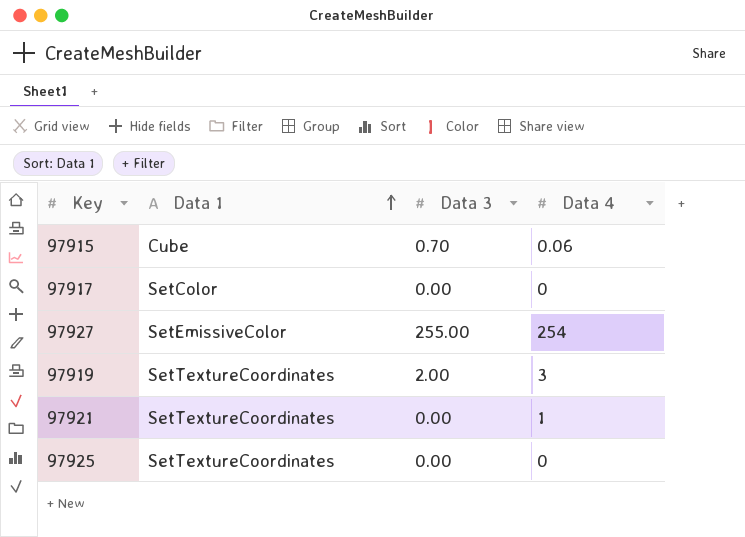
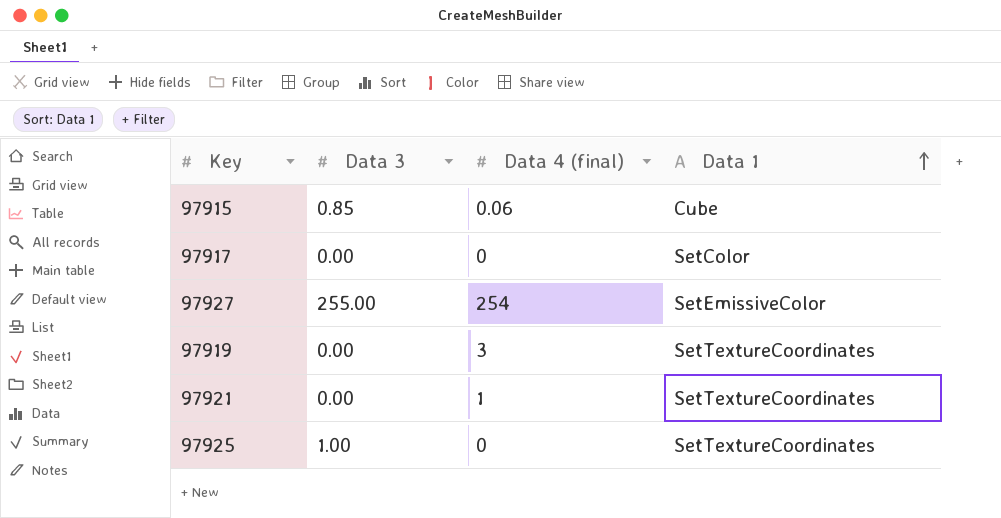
column name: Data 4 -> Data 4 (final)
column Data 1 | position: 2 -> 4
97915 | Data 3: 0.70 -> 0.85
97919 | Data 3: 2.00 -> 0.00
97925 | Data 3: 0.00 -> 1.00

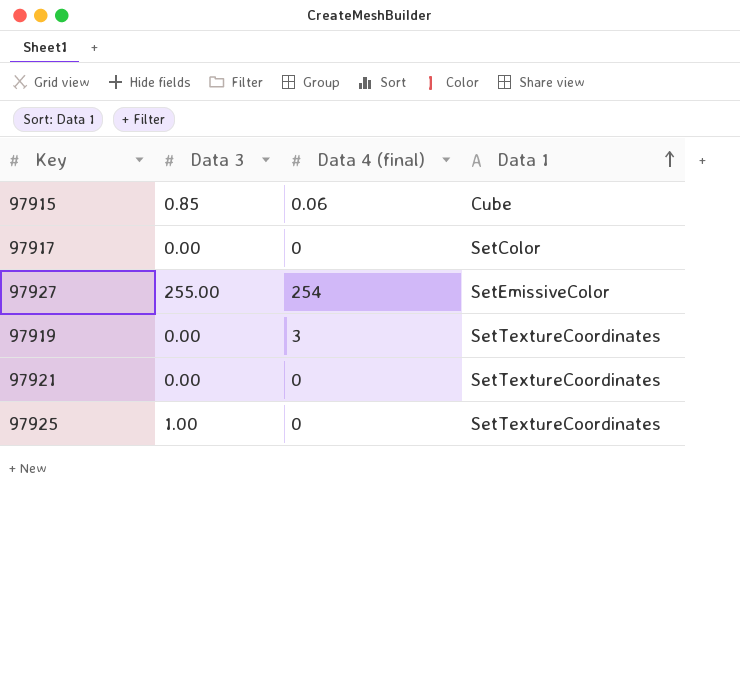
97921 | Data 4 (final): 1 -> 0

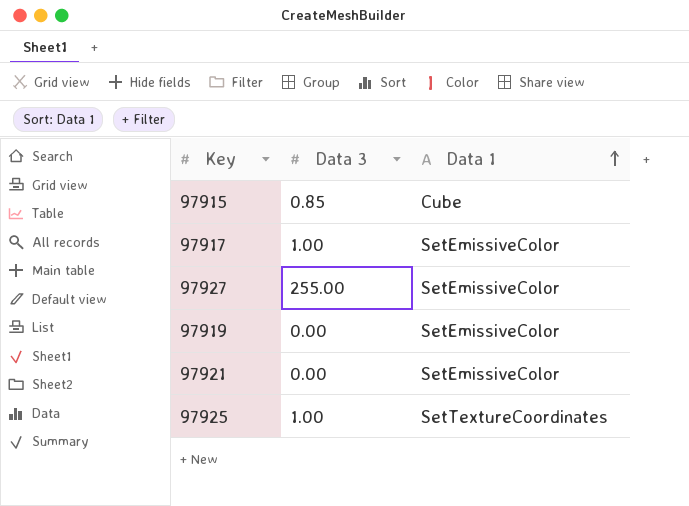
column Data 4 (final) | position: 3 -> none
97917 | Data 3: 0.00 -> 1.00
97917 | Data 1: SetColor -> SetEmissiveColor
97919 | Data 1: SetTextureCoordinates -> SetEmissiveColor
97921 | Data 1: SetTextureCoordinates -> SetEmissiveColor

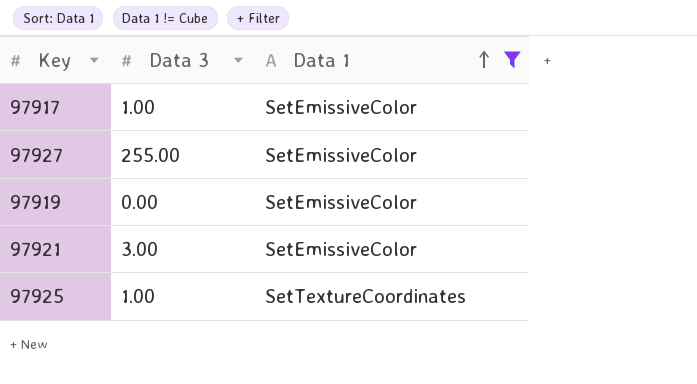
filter: none -> Data 1 != Cube
97921 | Data 3: 0.00 -> 3.00

